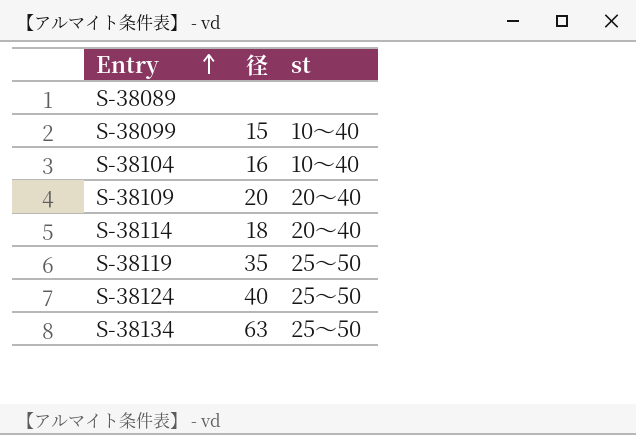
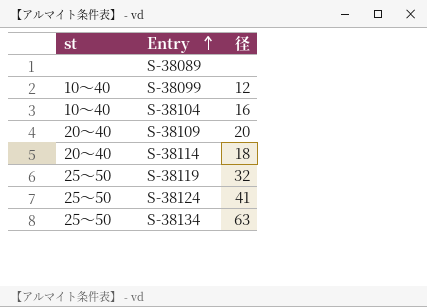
column st | position: 3 -> 1
S-38099 | 径: 15 -> 12
S-38119 | 径: 35 -> 32
S-38124 | 径: 40 -> 41

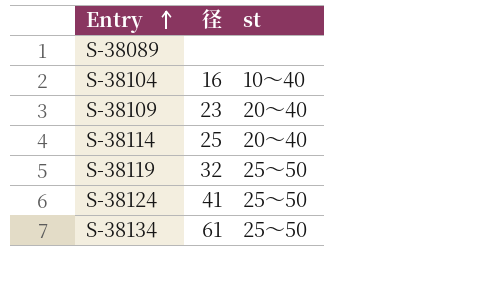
column st | position: 1 -> 3
row S-38099: 10～40 | 12 -> none
S-38109 | 径: 20 -> 23
S-38114 | 径: 18 -> 25
S-38134 | 径: 63 -> 61

